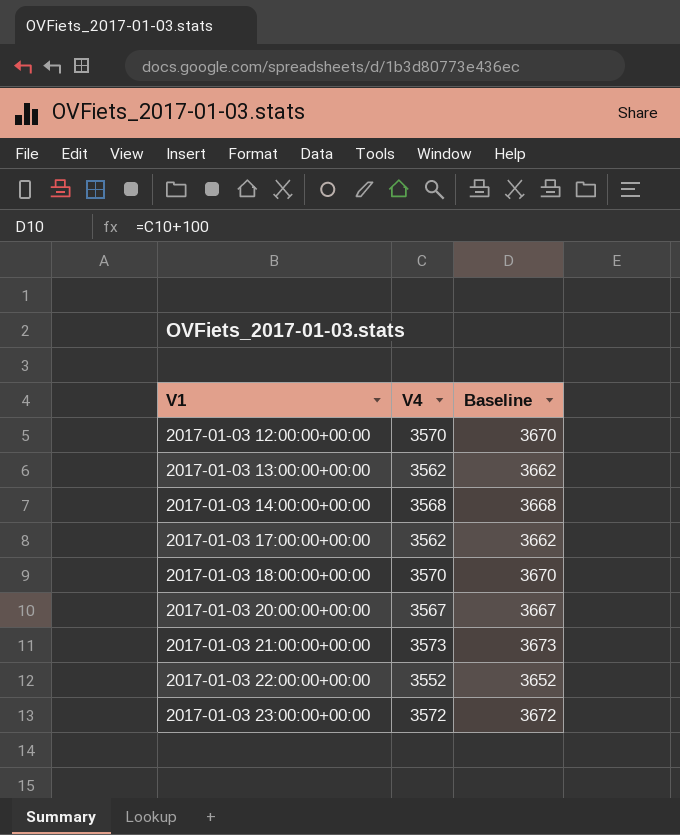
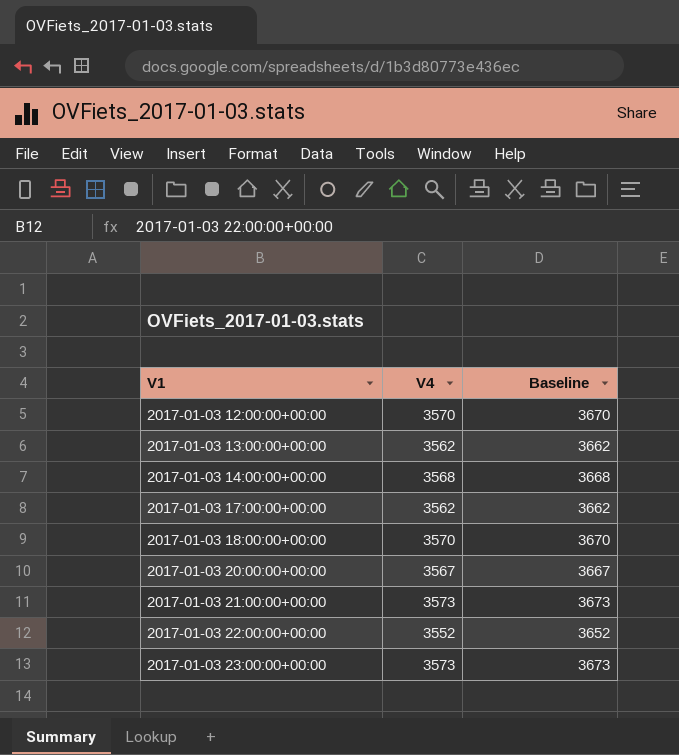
2017-01-03 23:00:00+00:00 | V4: 3572 -> 3573
2017-01-03 23:00:00+00:00 | Baseline: 3672 -> 3673

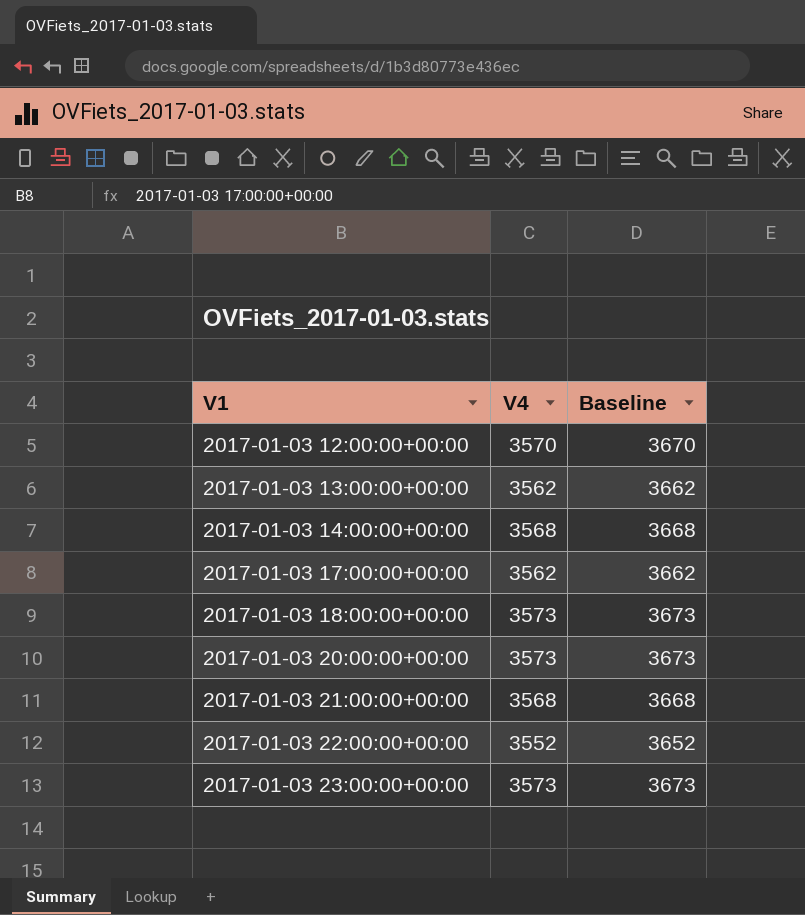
2017-01-03 18:00:00+00:00 | V4: 3570 -> 3573
2017-01-03 18:00:00+00:00 | Baseline: 3670 -> 3673
2017-01-03 20:00:00+00:00 | V4: 3567 -> 3573
2017-01-03 20:00:00+00:00 | Baseline: 3667 -> 3673
2017-01-03 21:00:00+00:00 | V4: 3573 -> 3568
2017-01-03 21:00:00+00:00 | Baseline: 3673 -> 3668

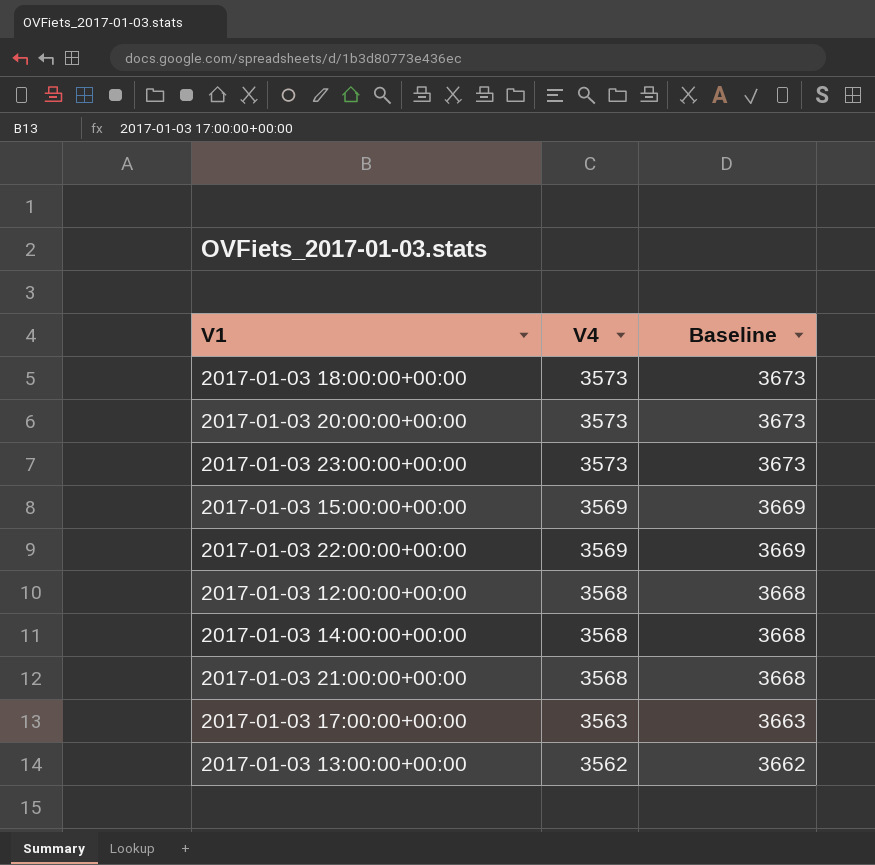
row order: V1 ascending -> V4 descending
row 2017-01-03 15:00:00+00:00: none -> 3569 | 3669
2017-01-03 22:00:00+00:00 | V4: 3552 -> 3569
2017-01-03 22:00:00+00:00 | Baseline: 3652 -> 3669
2017-01-03 12:00:00+00:00 | V4: 3570 -> 3568
2017-01-03 12:00:00+00:00 | Baseline: 3670 -> 3668
2017-01-03 17:00:00+00:00 | V4: 3562 -> 3563
2017-01-03 17:00:00+00:00 | Baseline: 3662 -> 3663

